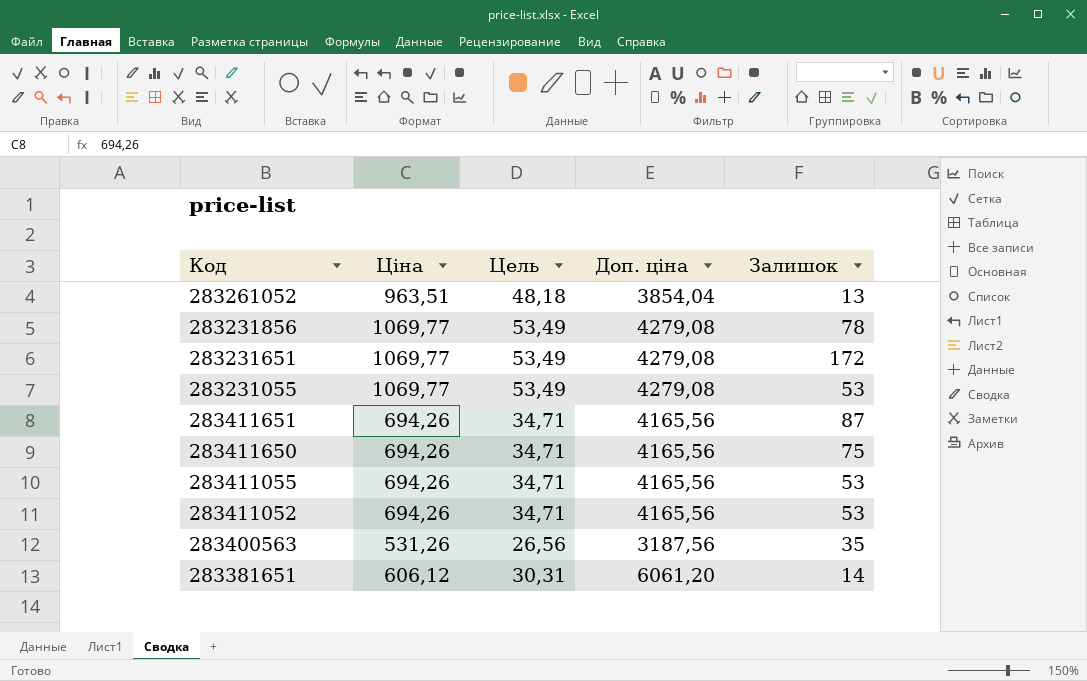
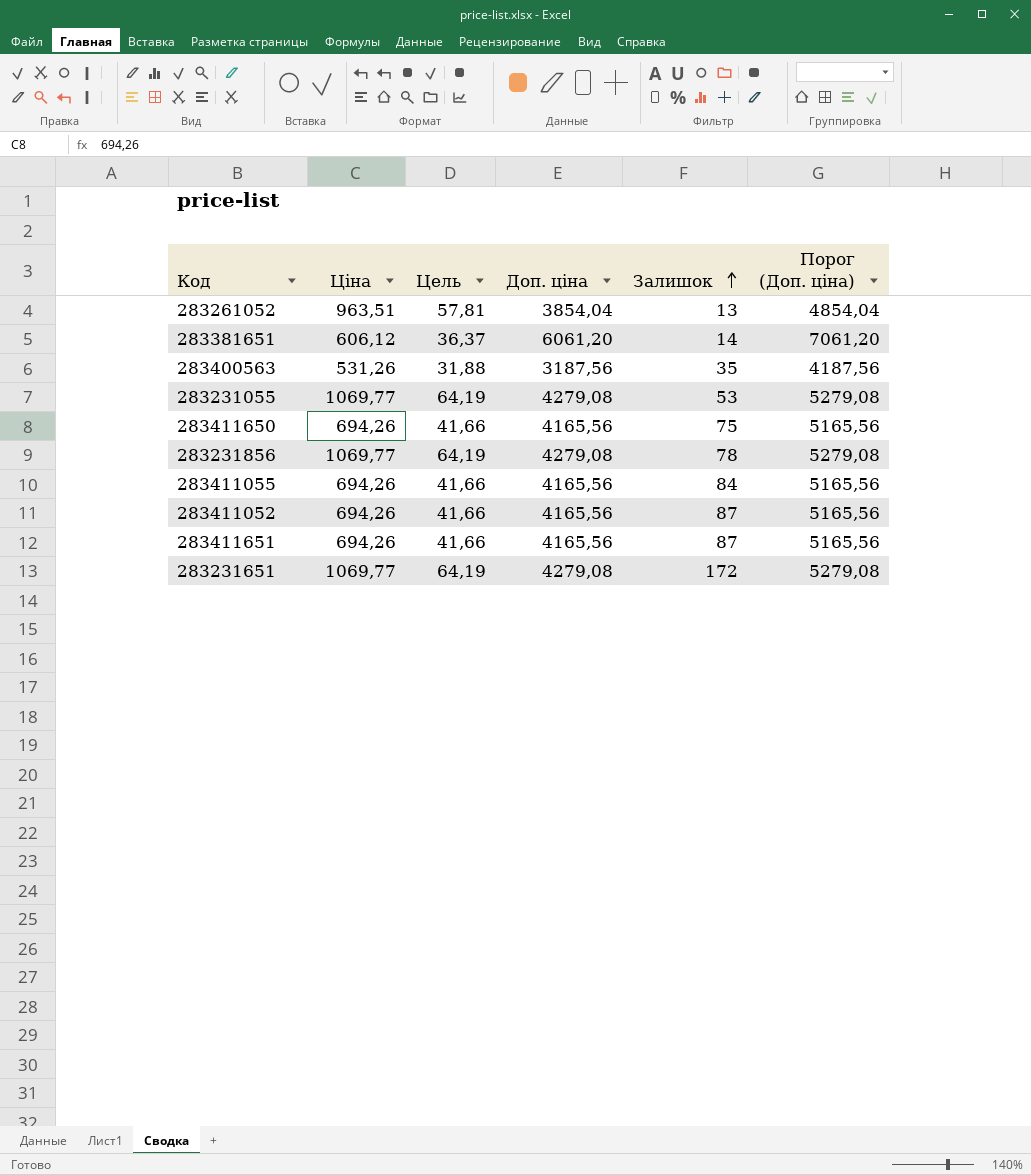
row order: none -> Залишок ascending
column Цель | formula: [Ціна] * 0,05 -> [Ціна] * 0,06
column Порог (Доп. ціна) | formula: none -> [Доп. ціна] + 1000
283411055 | Залишок: 53 -> 84
283411052 | Залишок: 53 -> 87

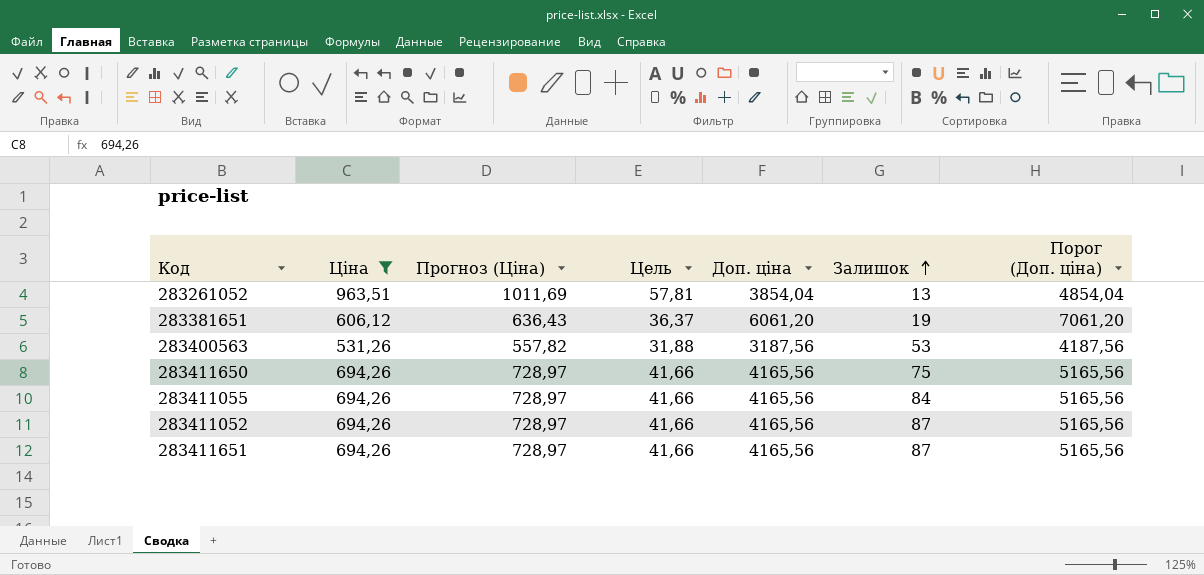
filter: none -> Ціна != 1069,77
column Прогноз (Ціна) | formula: none -> [Ціна] * 1,05
283381651 | Залишок: 14 -> 19
283400563 | Залишок: 35 -> 53

